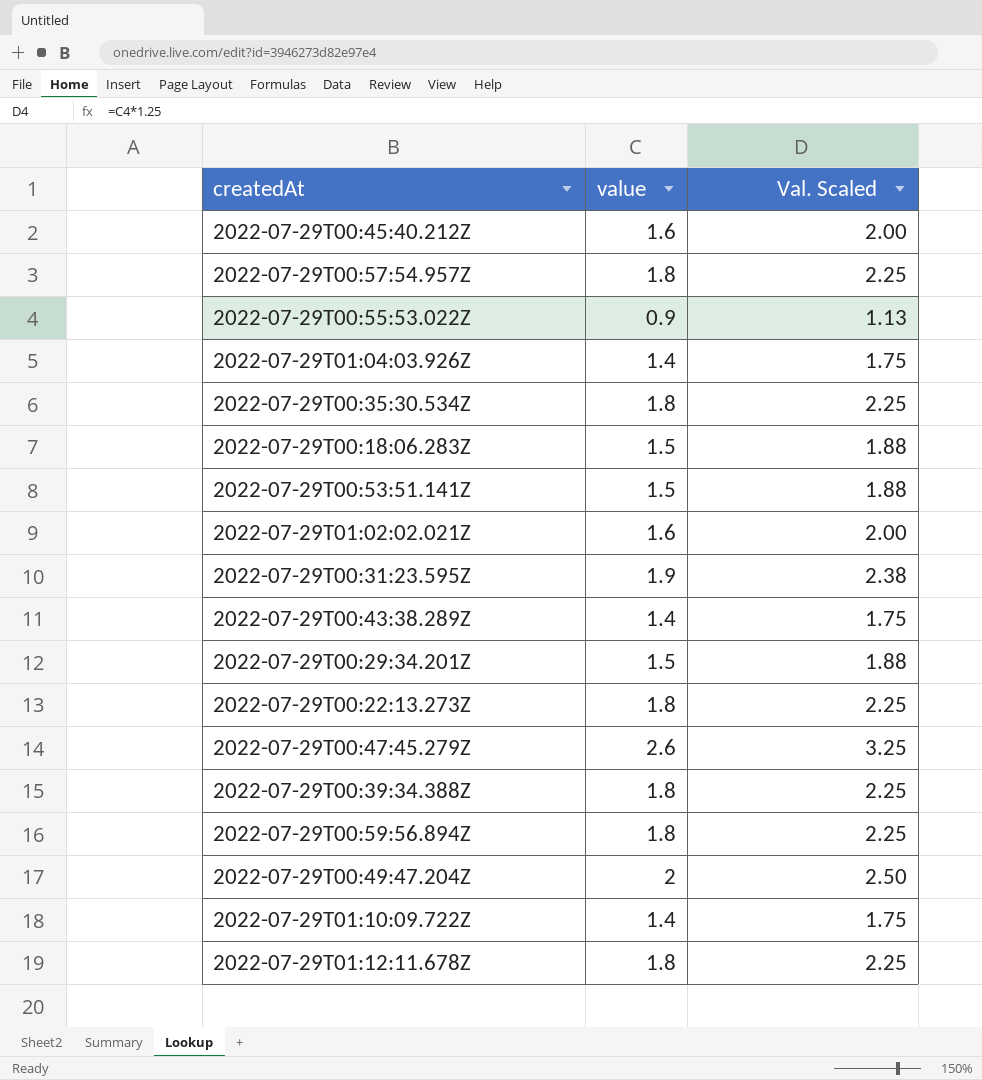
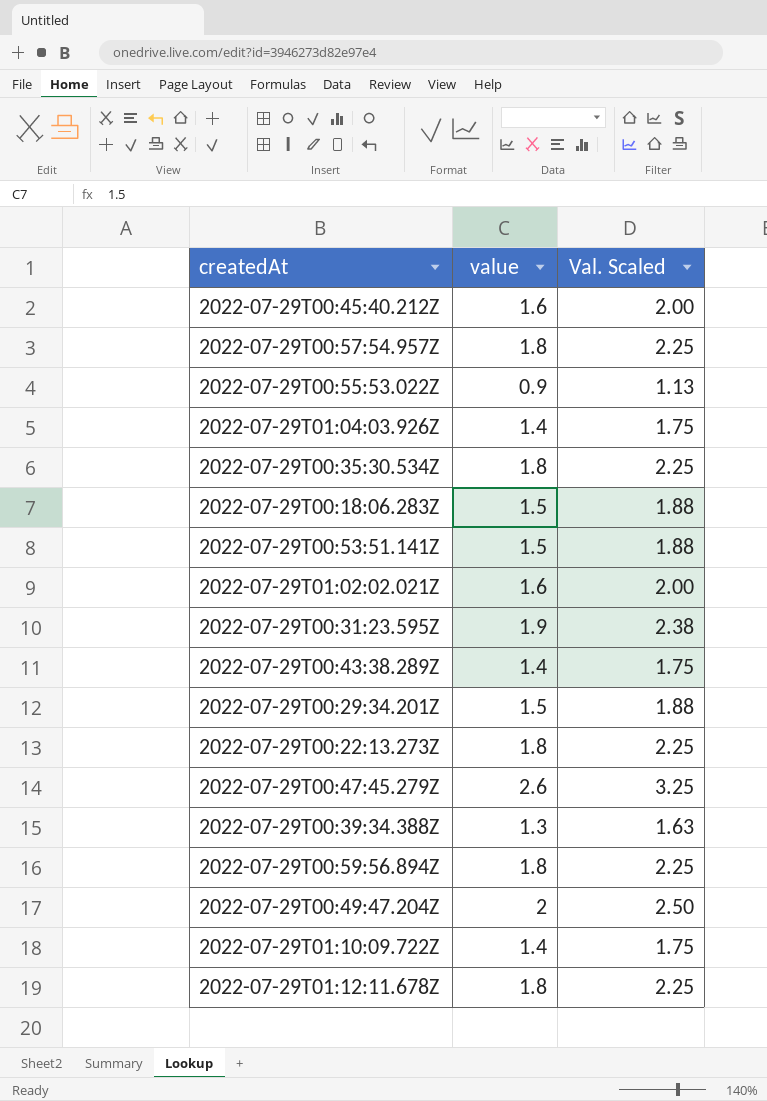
2022-07-29T00:39:34.388Z | value: 1.8 -> 1.3
2022-07-29T00:39:34.388Z | Val. Scaled: 2.25 -> 1.63

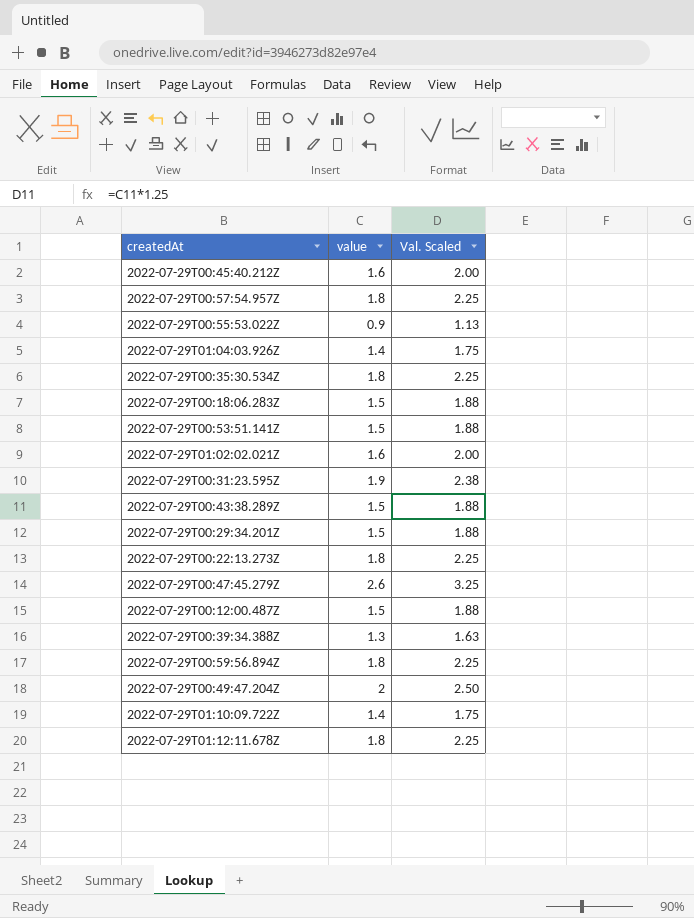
2022-07-29T00:43:38.289Z | value: 1.4 -> 1.5
2022-07-29T00:43:38.289Z | Val. Scaled: 1.75 -> 1.88
row 2022-07-29T00:12:00.487Z: none -> 1.5 | 1.88

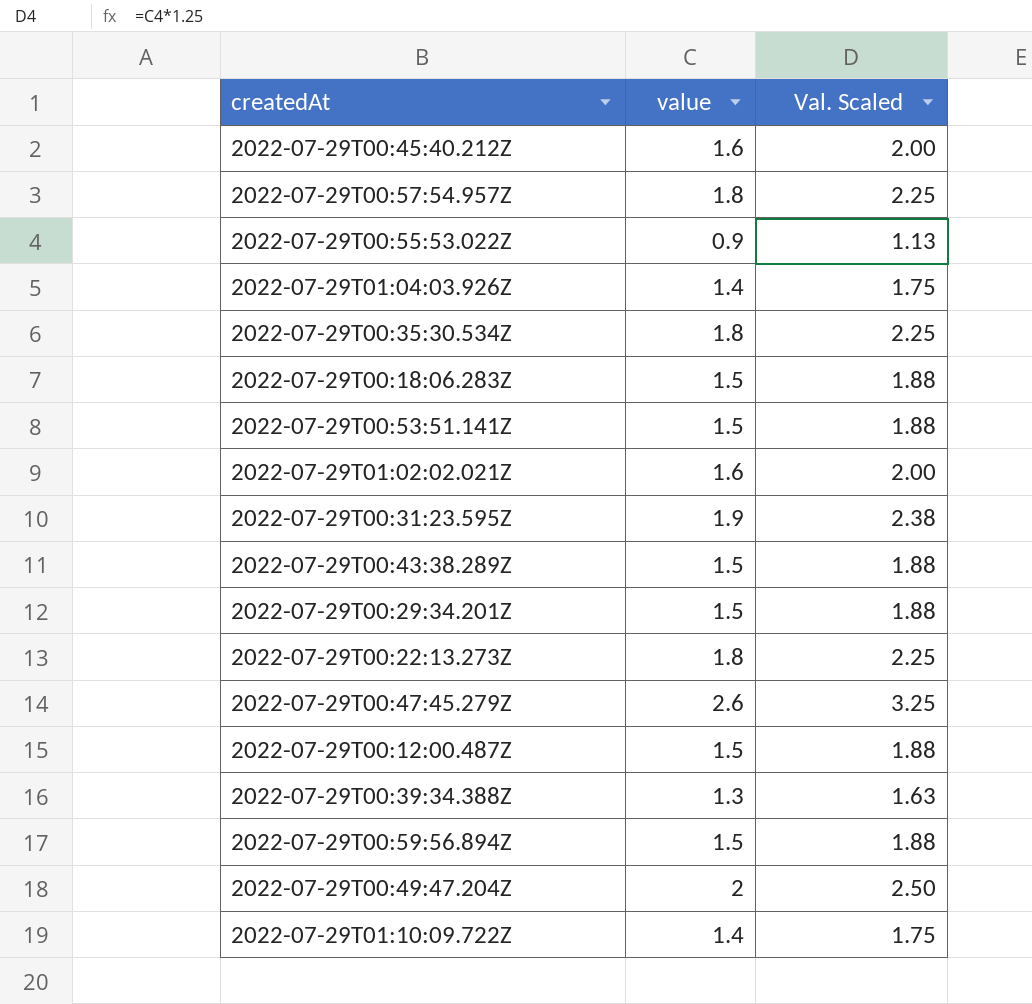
row 2022-07-29T01:12:11.678Z: 1.8 | 2.25 -> none
2022-07-29T00:59:56.894Z | value: 1.8 -> 1.5
2022-07-29T00:59:56.894Z | Val. Scaled: 2.25 -> 1.88

